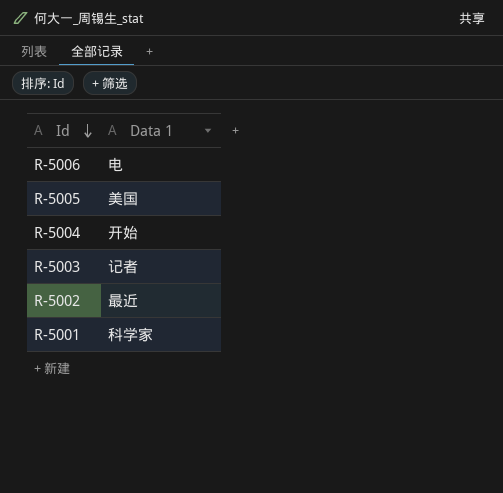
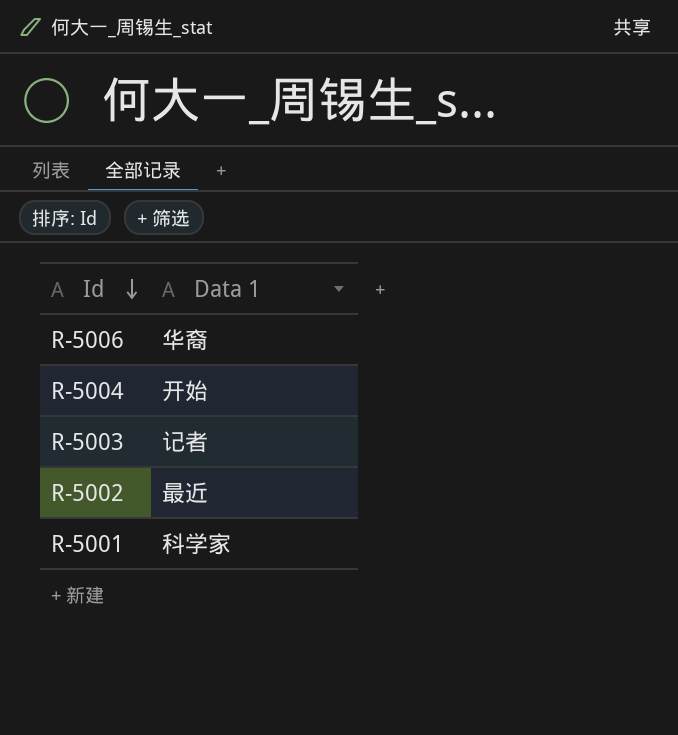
row R-5005: 美国 -> none
R-5006 | Data 1: 电 -> 华裔

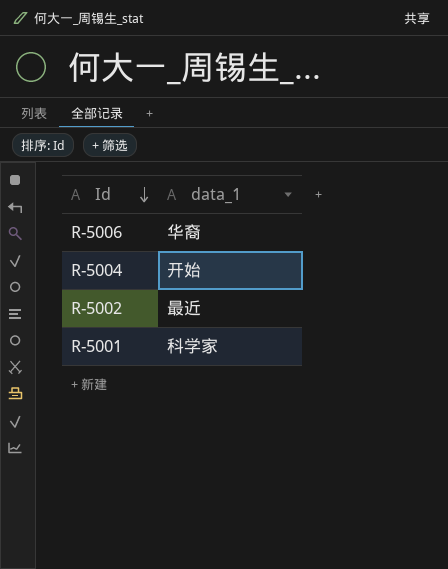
column name: Data 1 -> data_1
row R-5003: 记者 -> none

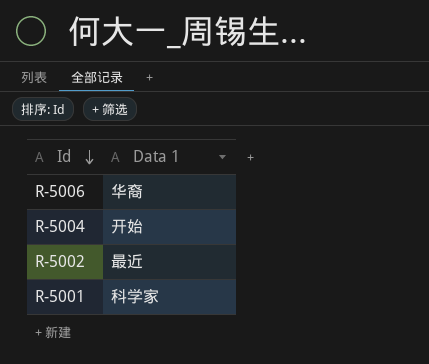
column name: data_1 -> Data 1

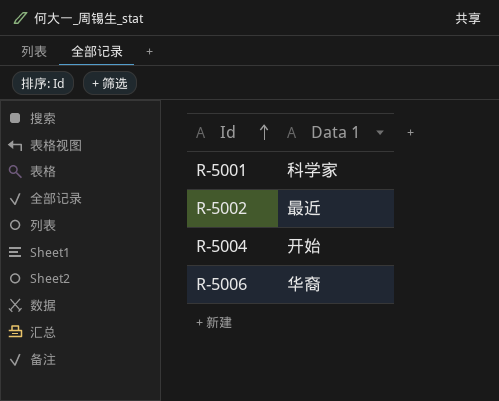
row order: Id descending -> Id ascending

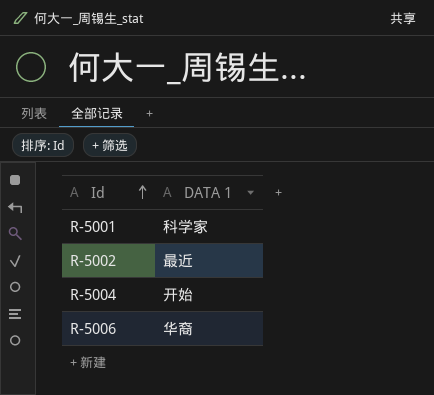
column name: Data 1 -> DATA 1

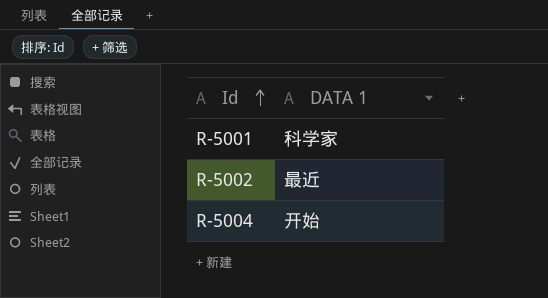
row R-5006: 华裔 -> none

